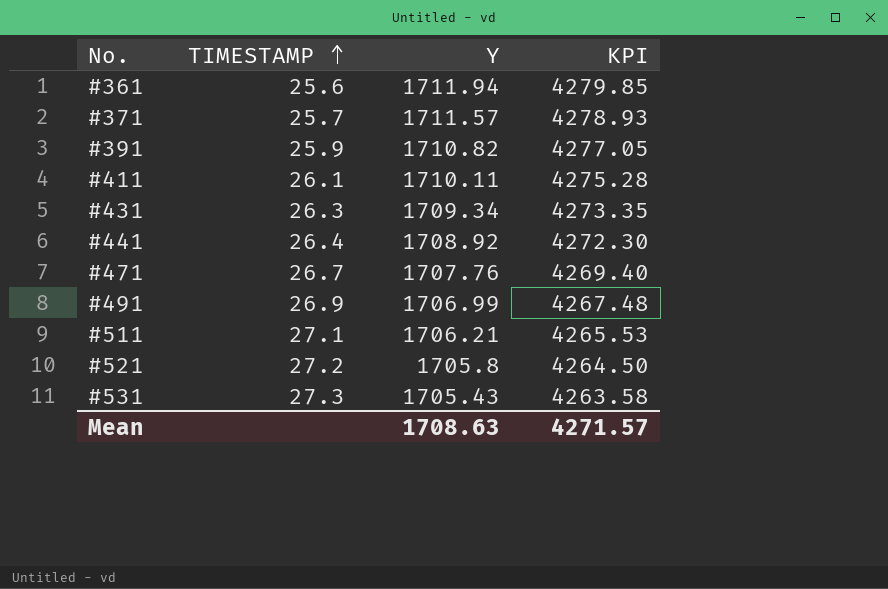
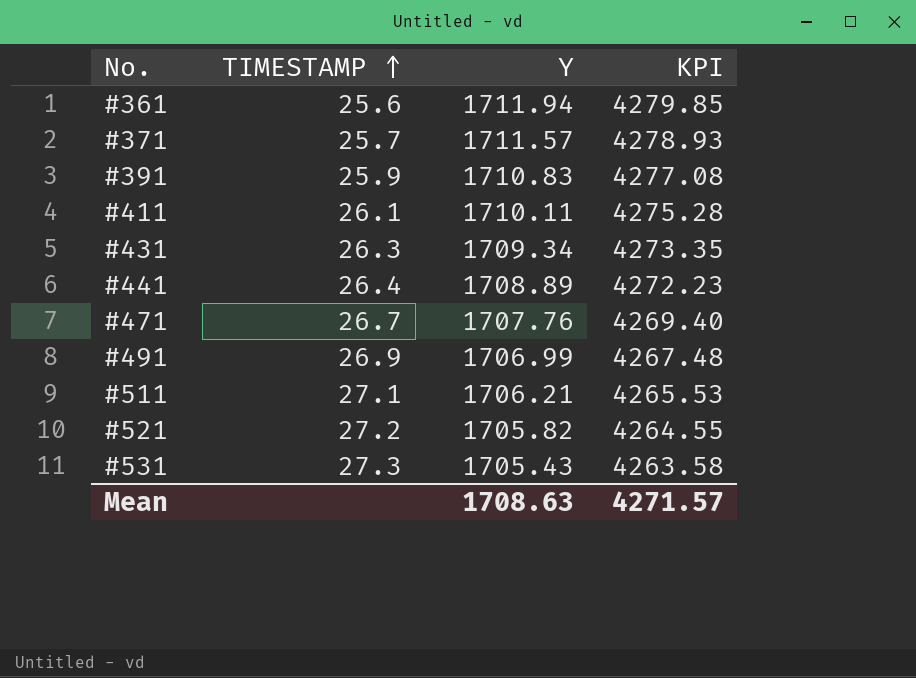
#391 | Y: 1710.82 -> 1710.83
#391 | KPI: 4277.05 -> 4277.08
#441 | Y: 1708.92 -> 1708.89
#441 | KPI: 4272.30 -> 4272.23
#521 | Y: 1705.8 -> 1705.82
#521 | KPI: 4264.50 -> 4264.55

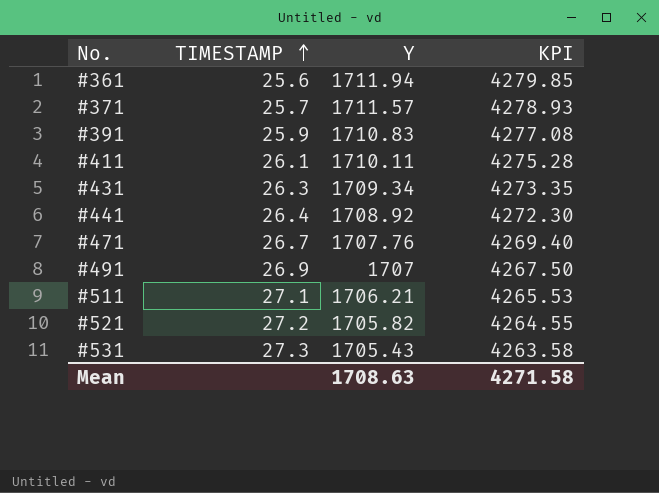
#441 | Y: 1708.89 -> 1708.92
#441 | KPI: 4272.23 -> 4272.30
#491 | Y: 1706.99 -> 1707
#491 | KPI: 4267.48 -> 4267.50
Mean | KPI: 4271.57 -> 4271.58

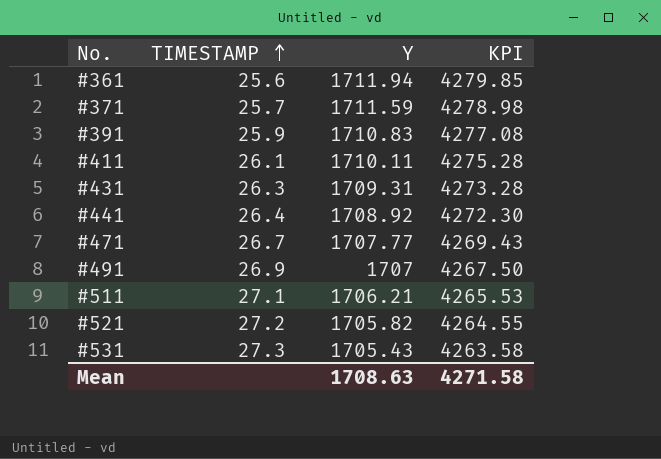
#371 | Y: 1711.57 -> 1711.59
#371 | KPI: 4278.93 -> 4278.98
#431 | Y: 1709.34 -> 1709.31
#431 | KPI: 4273.35 -> 4273.28
#471 | Y: 1707.76 -> 1707.77
#471 | KPI: 4269.40 -> 4269.43

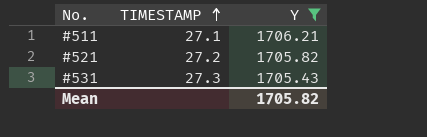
filter: none -> Y <= 1706.21
column KPI | formula: [Y] * 2.5 -> none
Mean | Y: 1708.63 -> 1705.82

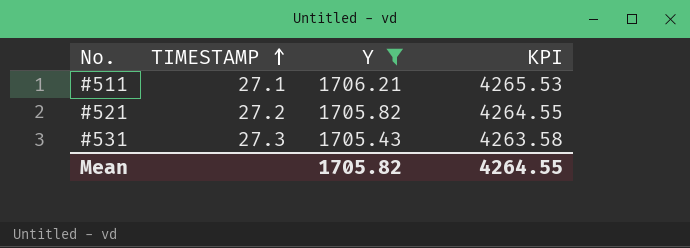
column KPI | formula: none -> [Y] * 2.5

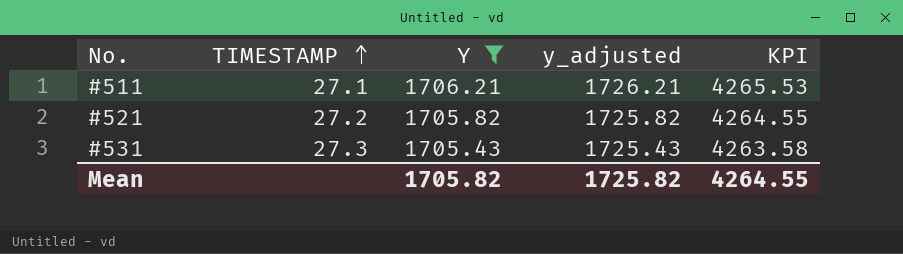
column y_adjusted | formula: none -> [Y] + 20

